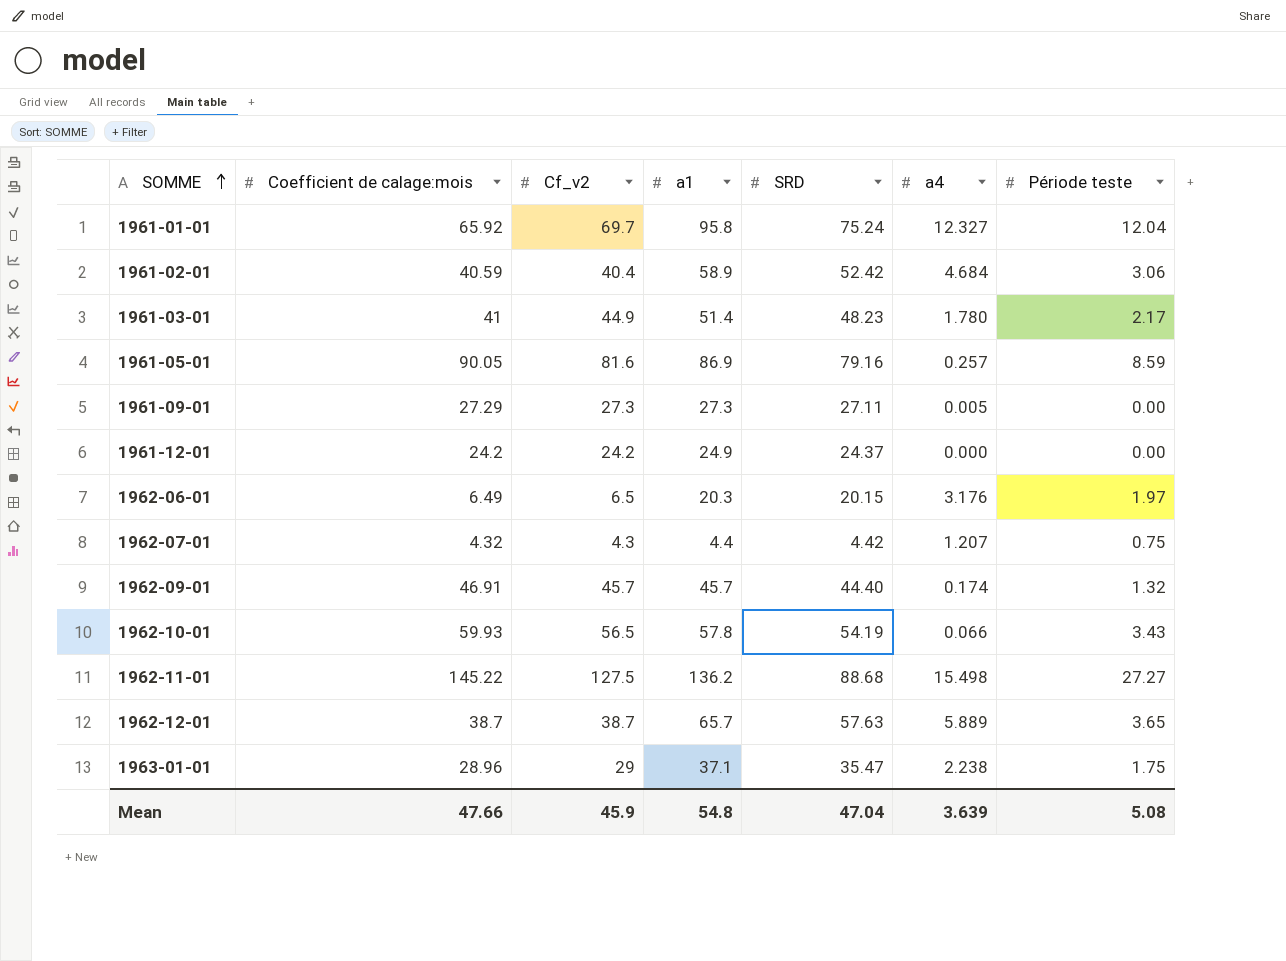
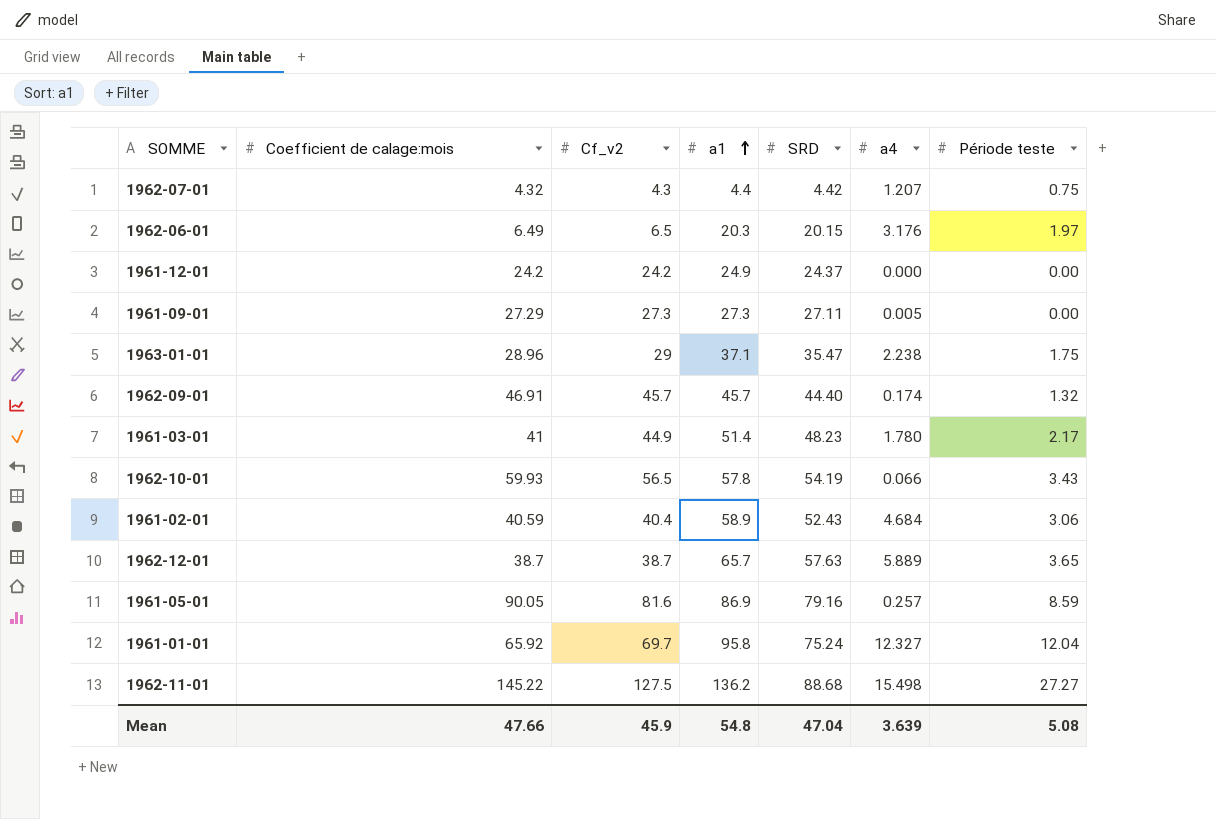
row order: SOMME ascending -> a1 ascending
1961-02-01 | SRD: 52.42 -> 52.43

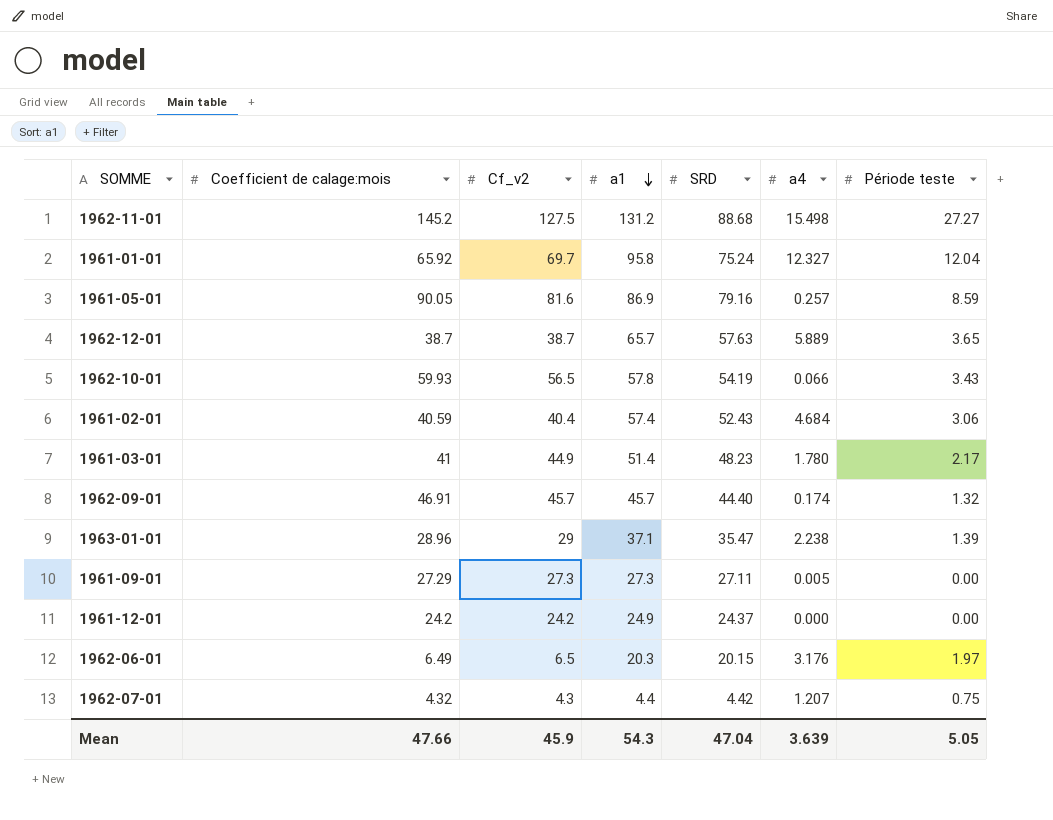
row order: a1 ascending -> a1 descending
1962-11-01 | Coefficient de calage:mois: 145.22 -> 145.2
1962-11-01 | a1: 136.2 -> 131.2
1961-02-01 | a1: 58.9 -> 57.4
1963-01-01 | Période teste: 1.75 -> 1.39
Mean | a1: 54.8 -> 54.3
Mean | Période teste: 5.08 -> 5.05

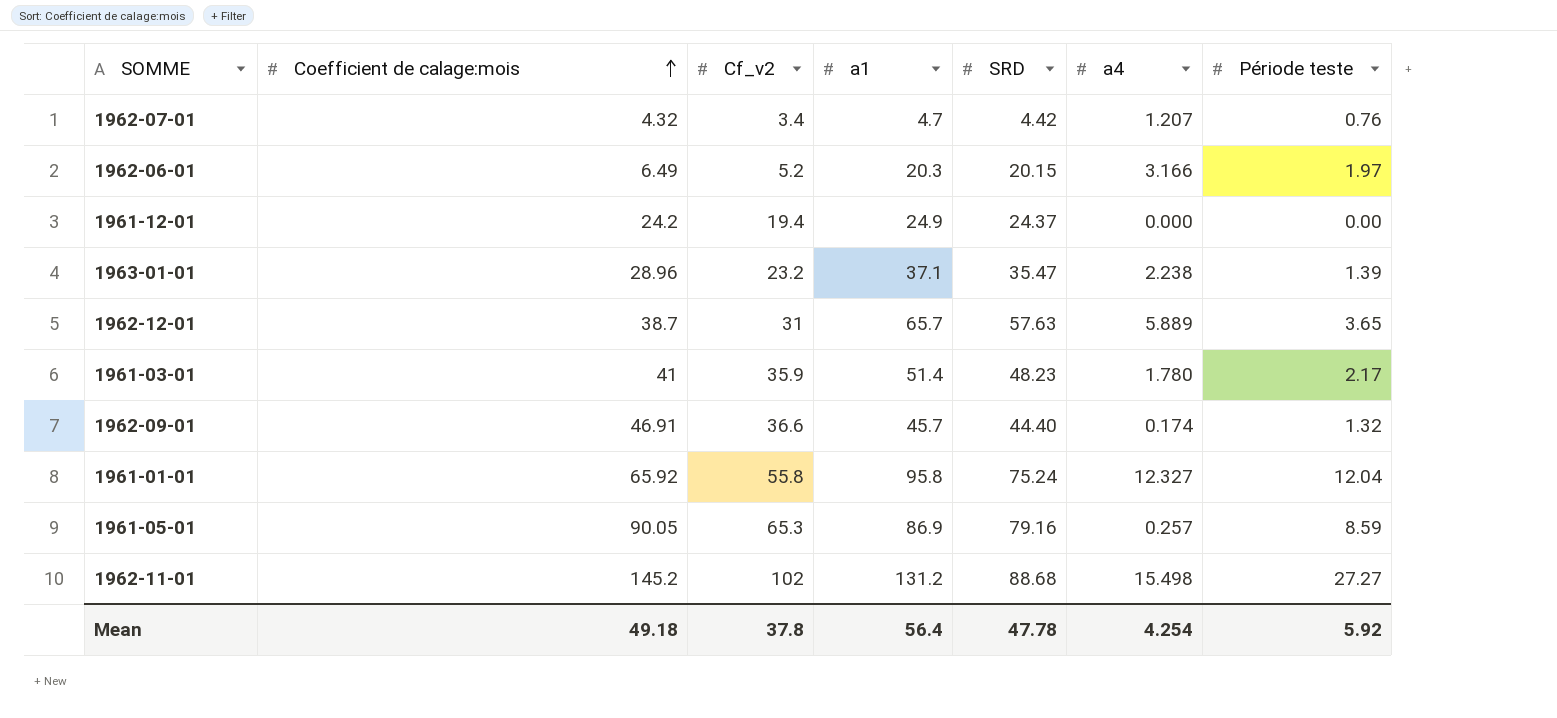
row order: a1 descending -> Coefficient de calage:mois ascending
row 1962-10-01: 59.93 | 56.5 | 57.8 | 54.19 | 0.066 | 3.43 -> none
row 1961-02-01: 40.59 | 40.4 | 57.4 | 52.43 | 4.684 | 3.06 -> none
row 1961-09-01: 27.29 | 27.3 | 27.3 | 27.11 | 0.005 | 0.00 -> none
1962-07-01 | Cf_v2: 4.3 -> 3.4
1962-07-01 | a1: 4.4 -> 4.7
1962-07-01 | Période teste: 0.75 -> 0.76
1962-06-01 | Cf_v2: 6.5 -> 5.2
1962-06-01 | a4: 3.176 -> 3.166
1961-12-01 | Cf_v2: 24.2 -> 19.4
1963-01-01 | Cf_v2: 29 -> 23.2
1962-12-01 | Cf_v2: 38.7 -> 31
1961-03-01 | Cf_v2: 44.9 -> 35.9
1962-09-01 | Cf_v2: 45.7 -> 36.6
1961-01-01 | Cf_v2: 69.7 -> 55.8
1961-05-01 | Cf_v2: 81.6 -> 65.3
1962-11-01 | Cf_v2: 127.5 -> 102
Mean | Coefficient de calage:mois: 47.66 -> 49.18
Mean | Cf_v2: 45.9 -> 37.8
Mean | a1: 54.3 -> 56.4
Mean | SRD: 47.04 -> 47.78
Mean | a4: 3.639 -> 4.254
Mean | Période teste: 5.05 -> 5.92

